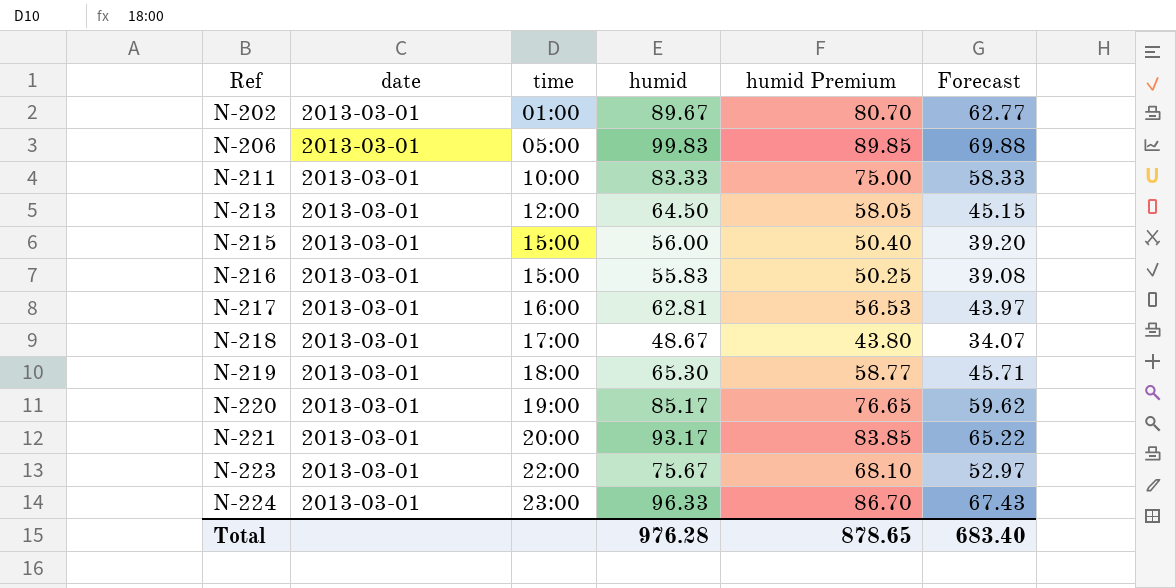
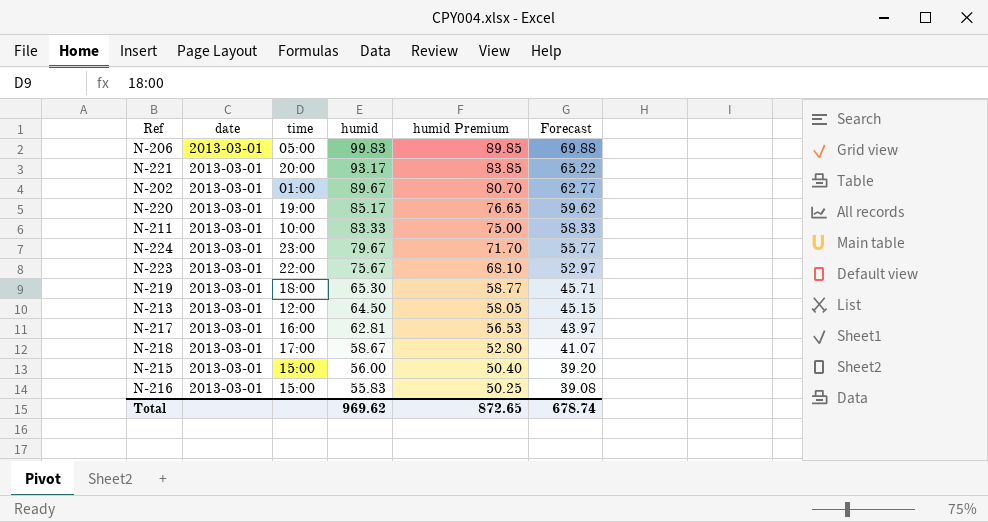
row order: Ref ascending -> humid descending
N-224 | humid: 96.33 -> 79.67
N-224 | humid Premium: 86.70 -> 71.70
N-224 | Forecast: 67.43 -> 55.77
N-218 | humid: 48.67 -> 58.67
N-218 | humid Premium: 43.80 -> 52.80
N-218 | Forecast: 34.07 -> 41.07
Total | humid: 976.28 -> 969.62
Total | humid Premium: 878.65 -> 872.65
Total | Forecast: 683.40 -> 678.74

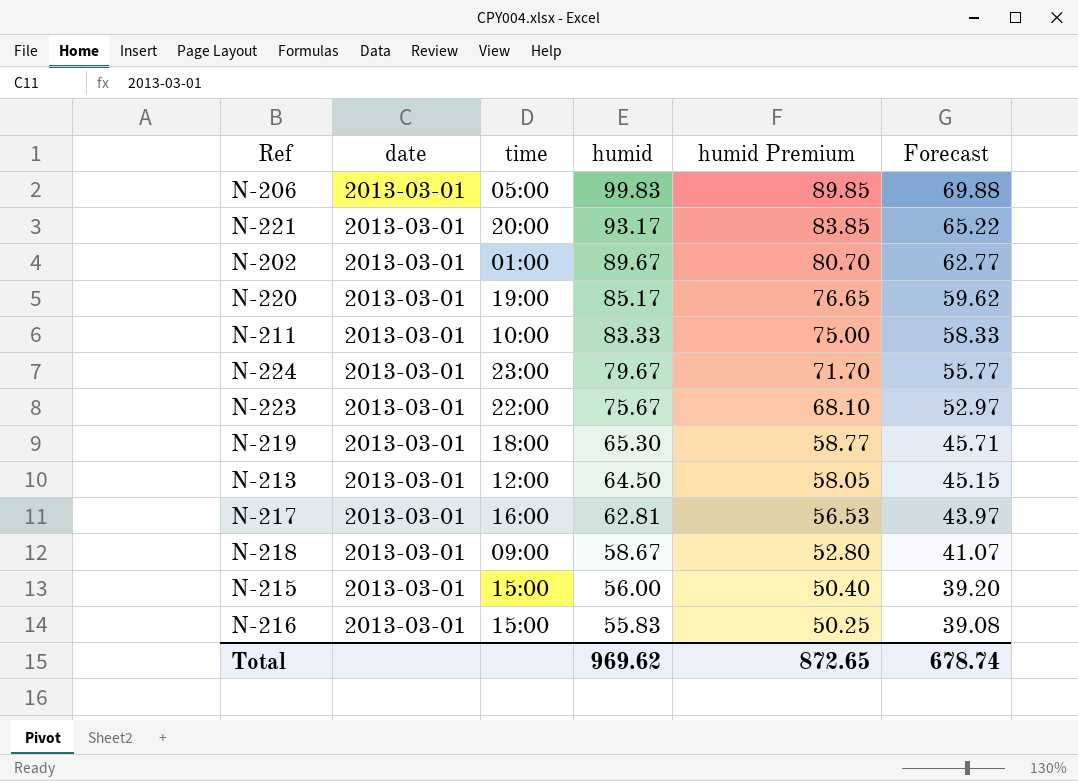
N-218 | time: 17:00 -> 09:00

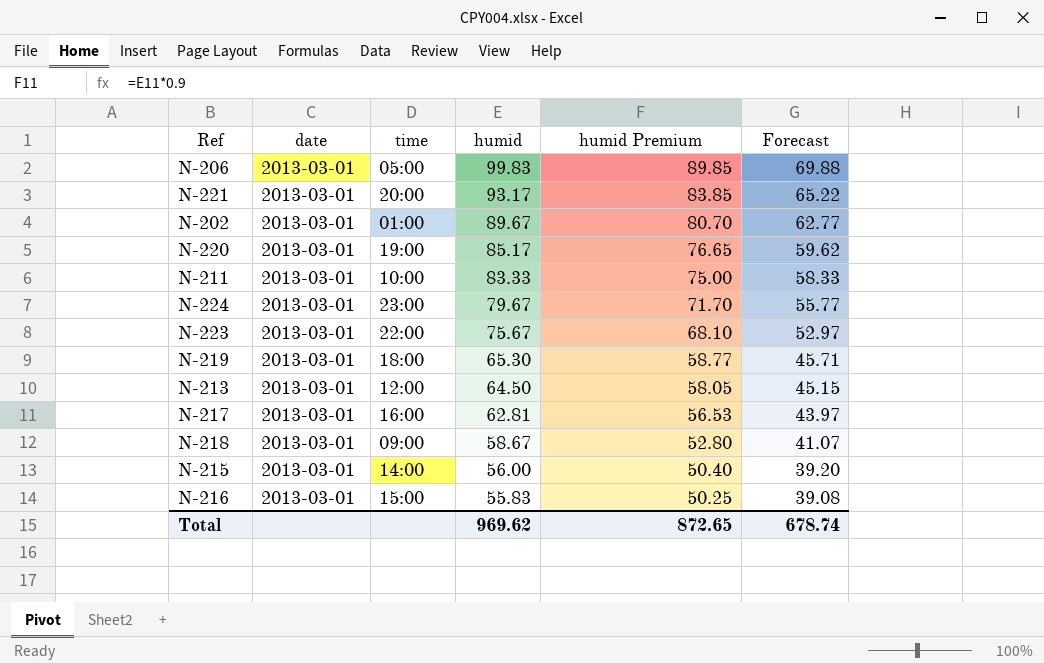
N-215 | time: 15:00 -> 14:00

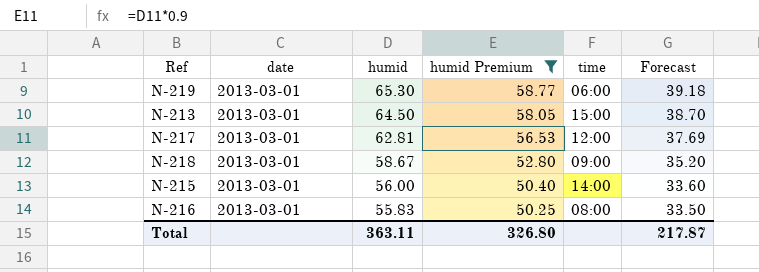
filter: none -> humid Premium <= 58.77
column time | position: 3 -> 5
column Forecast | formula: [humid] * 0.7 -> [humid] * 0.6
N-219 | time: 18:00 -> 06:00
N-213 | time: 12:00 -> 15:00
N-217 | time: 16:00 -> 12:00
N-216 | time: 15:00 -> 08:00
Total | humid: 969.62 -> 363.11
Total | humid Premium: 872.65 -> 326.80
Total | Forecast: 678.74 -> 217.87

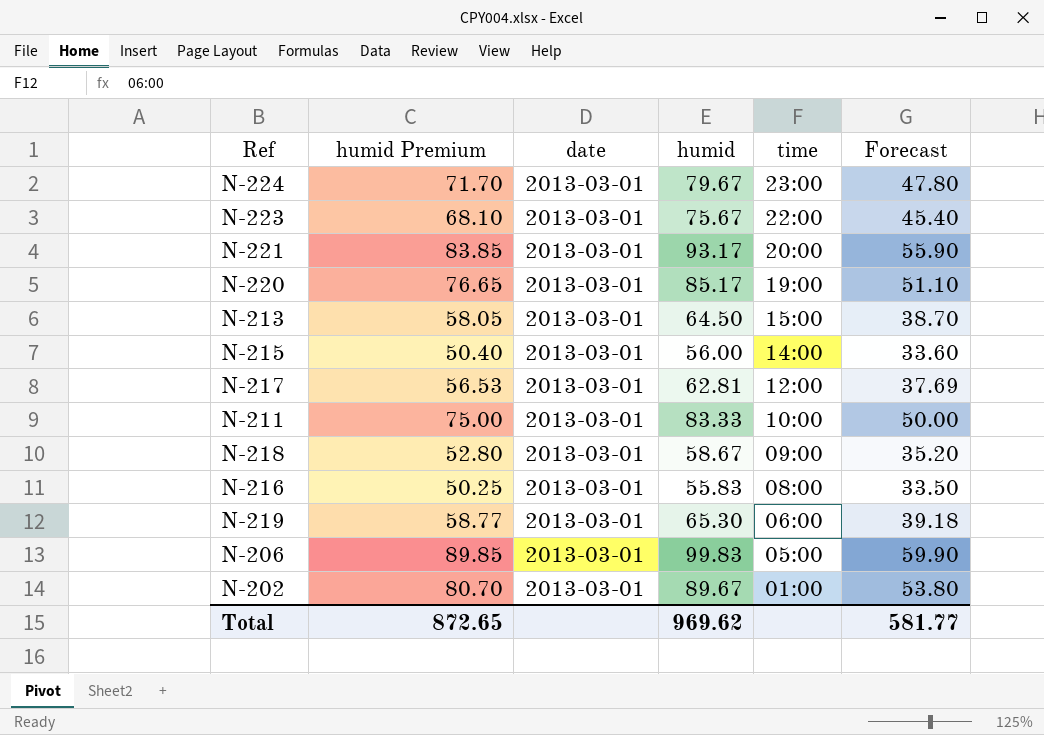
filter: humid Premium <= 58.77 -> none
row order: humid descending -> time descending
column humid Premium | position: 4 -> 2
Total | humid Premium: 326.80 -> 872.65
Total | humid: 363.11 -> 969.62
Total | Forecast: 217.87 -> 581.77

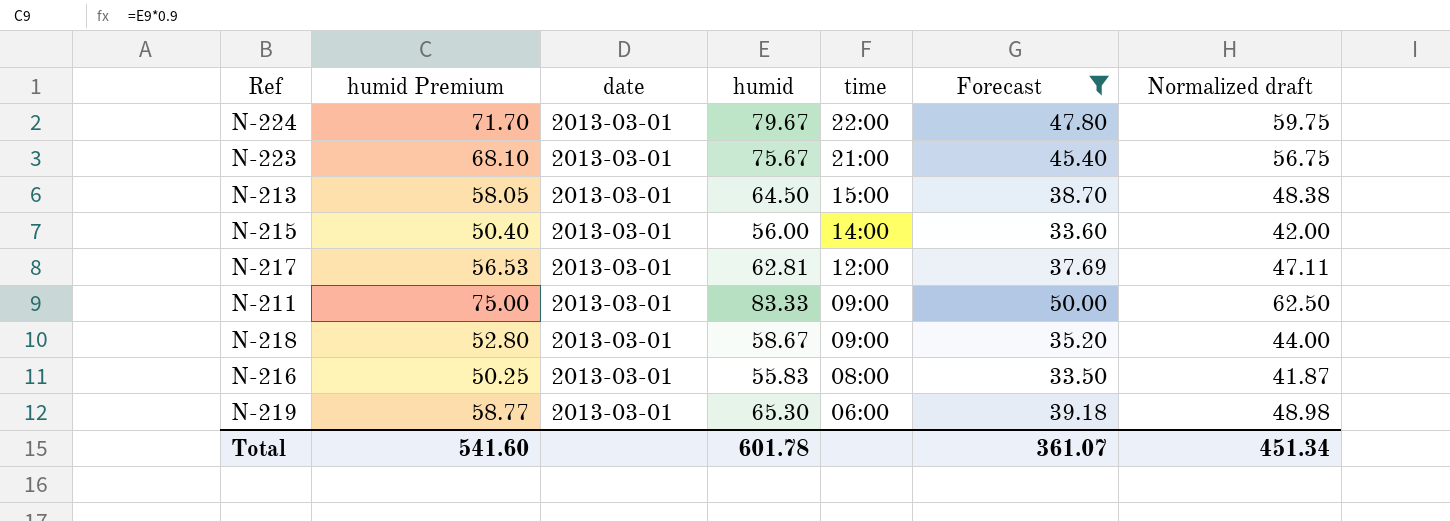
filter: none -> Forecast <= 50.00
column Normalized draft | formula: none -> [humid] * 0.75
N-224 | time: 23:00 -> 22:00
N-223 | time: 22:00 -> 21:00
N-211 | time: 10:00 -> 09:00
Total | humid Premium: 872.65 -> 541.60
Total | humid: 969.62 -> 601.78
Total | Forecast: 581.77 -> 361.07

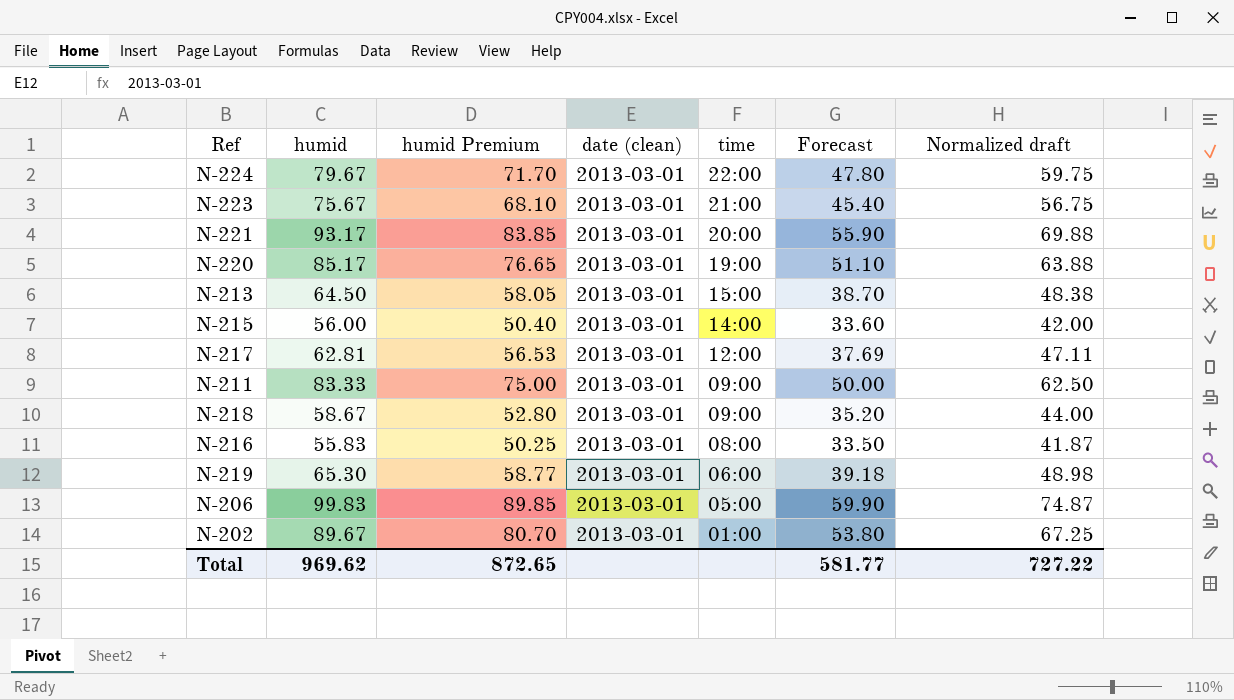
filter: Forecast <= 50.00 -> none
column humid | position: 4 -> 2
column name: date -> date (clean)
Total | humid: 601.78 -> 969.62
Total | humid Premium: 541.60 -> 872.65
Total | Forecast: 361.07 -> 581.77
Total | Normalized draft: 451.34 -> 727.22

